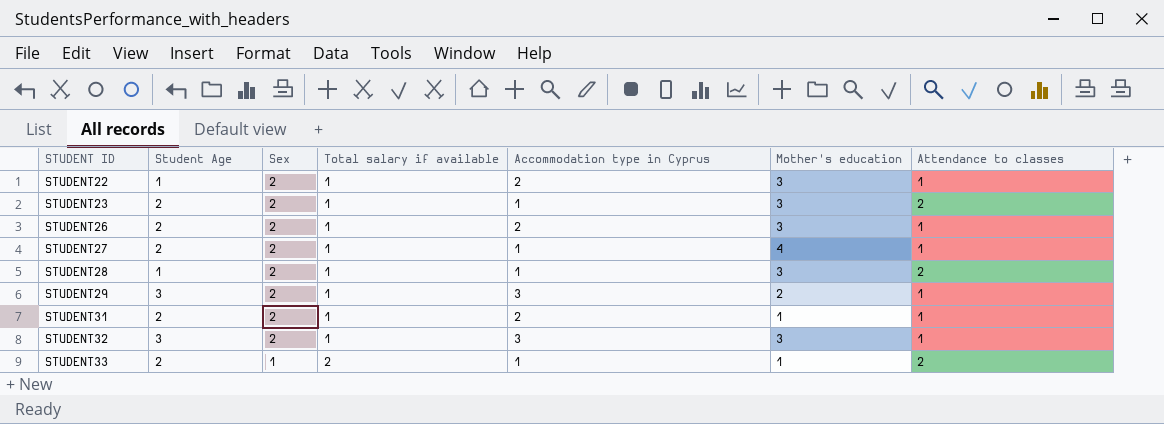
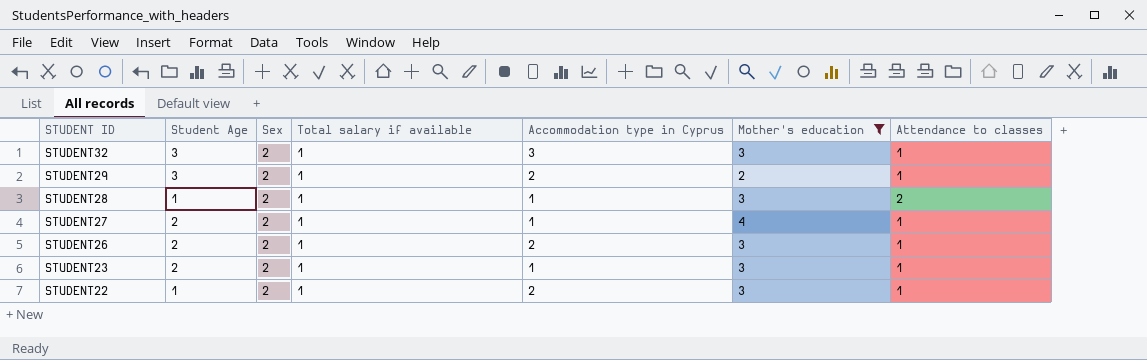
filter: none -> Mother's education != 1
row order: STUDENT ID ascending -> STUDENT ID descending
STUDENT29 | Accommodation type in Cyprus: 3 -> 2
STUDENT23 | Attendance to classes: 2 -> 1

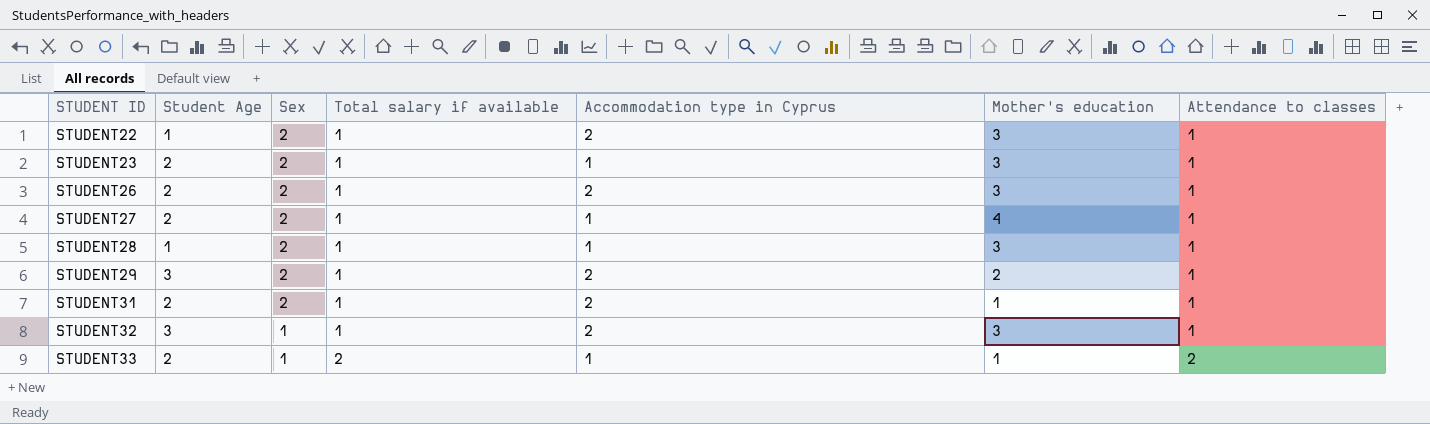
filter: Mother's education != 1 -> none
row order: STUDENT ID descending -> STUDENT ID ascending
STUDENT28 | Attendance to classes: 2 -> 1
STUDENT32 | Sex: 2 -> 1
STUDENT32 | Accommodation type in Cyprus: 3 -> 2

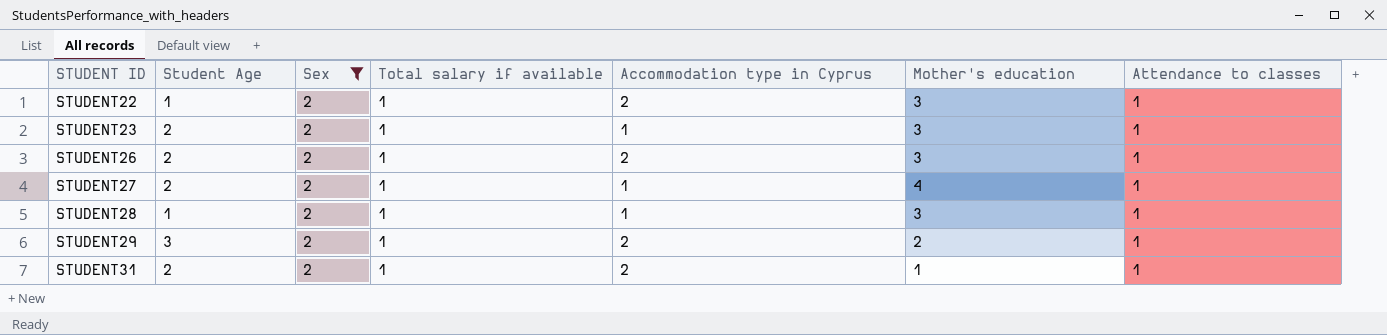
filter: none -> Sex = 2

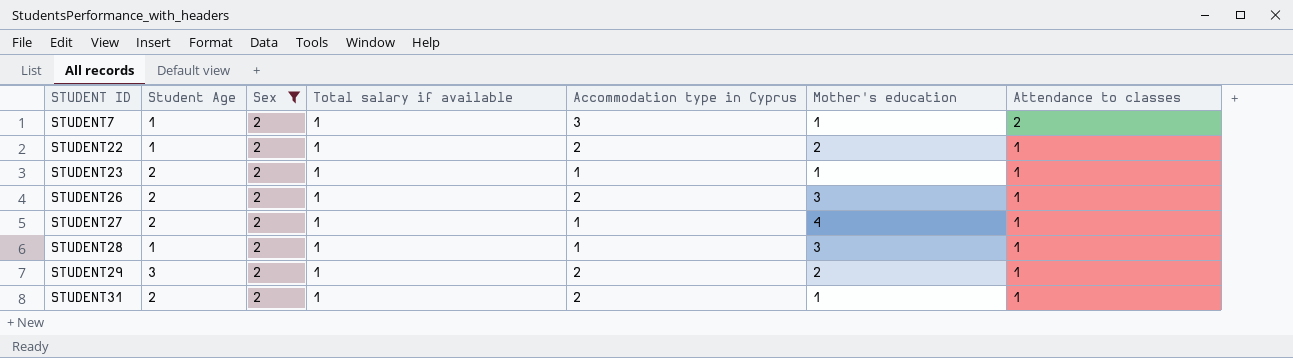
row STUDENT7: none -> 1 | 2 | 1 | 3 | 1 | 2
STUDENT22 | Mother's education: 3 -> 2
STUDENT23 | Mother's education: 3 -> 1

